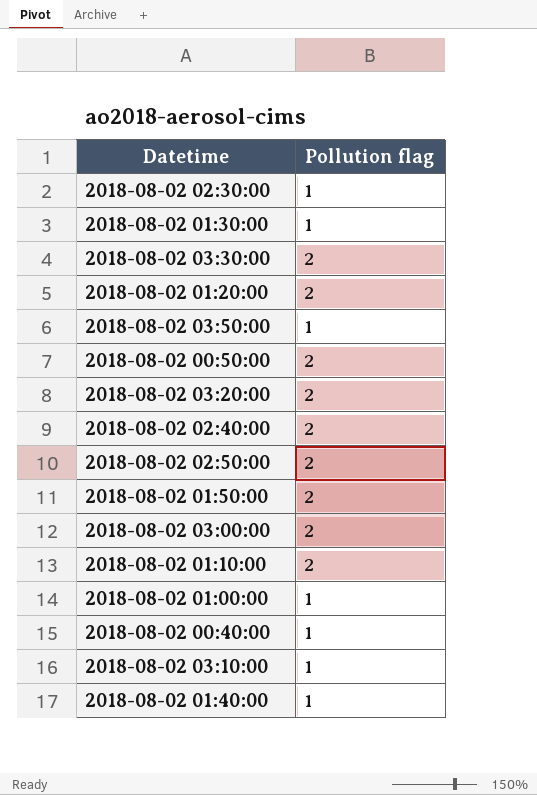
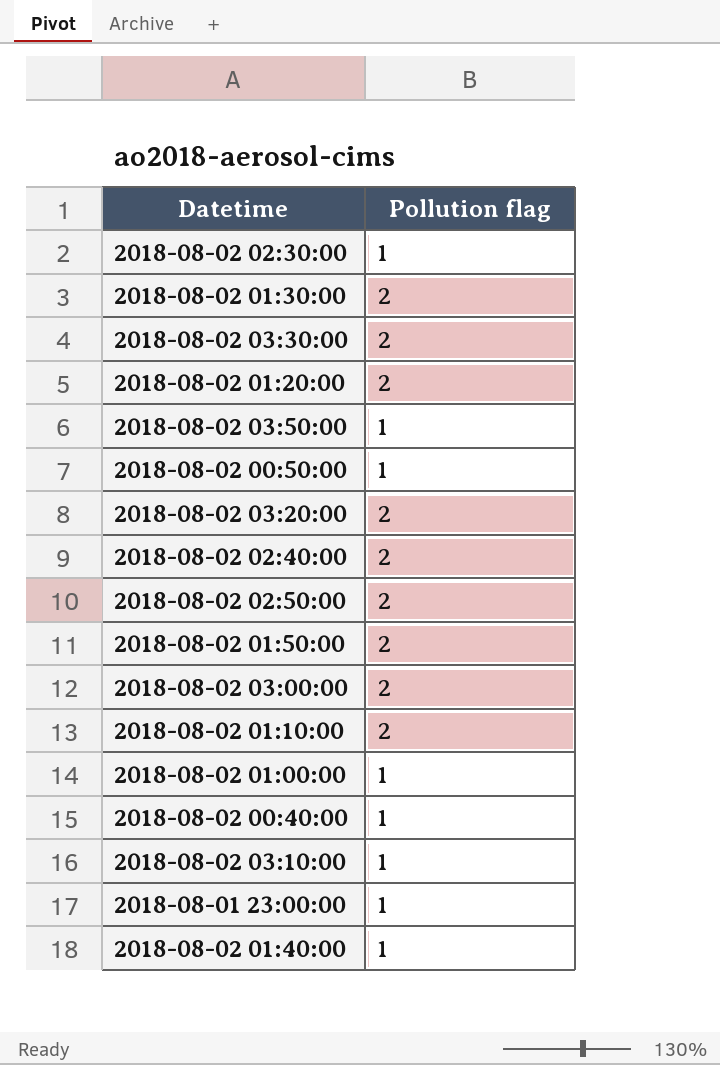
2018-08-02 01:30:00 | Pollution flag: 1 -> 2
2018-08-02 00:50:00 | Pollution flag: 2 -> 1
row 2018-08-01 23:00:00: none -> 1

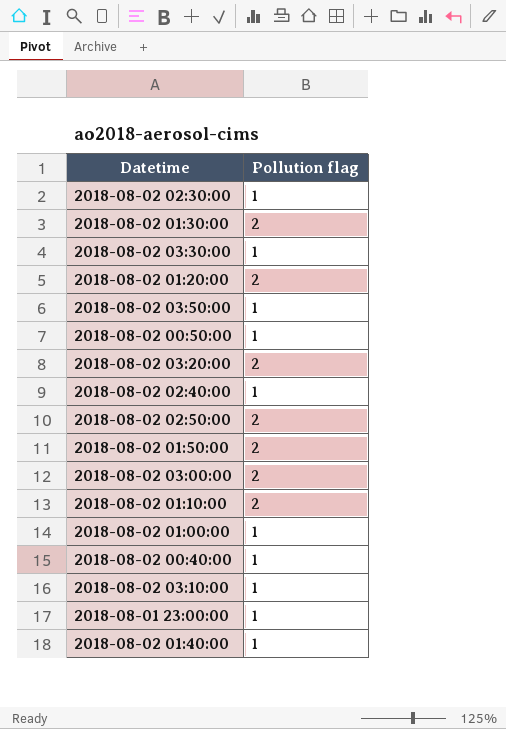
2018-08-02 03:30:00 | Pollution flag: 2 -> 1
2018-08-02 02:40:00 | Pollution flag: 2 -> 1

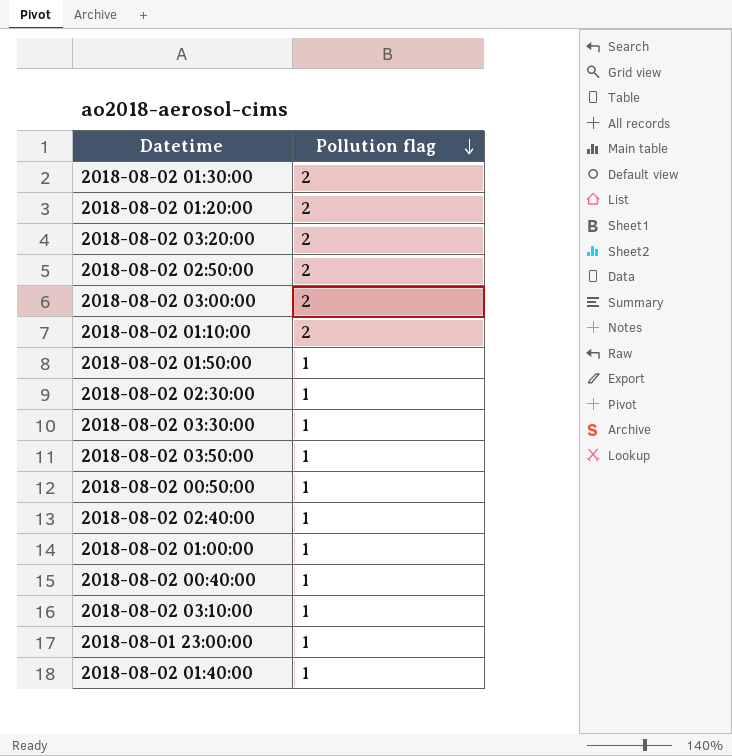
row order: none -> Pollution flag descending
2018-08-02 01:50:00 | Pollution flag: 2 -> 1

